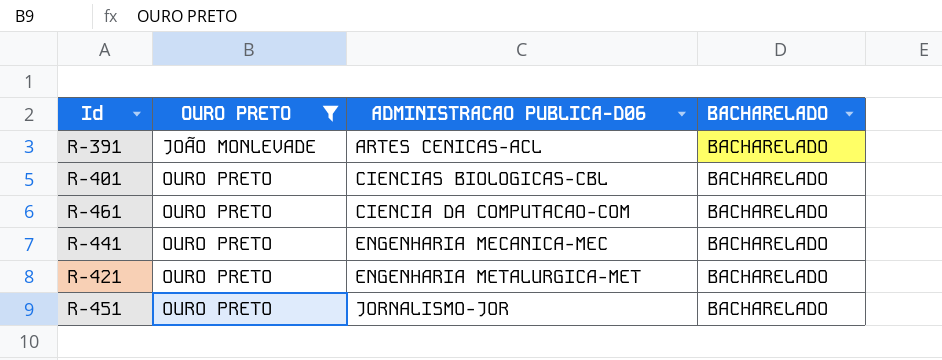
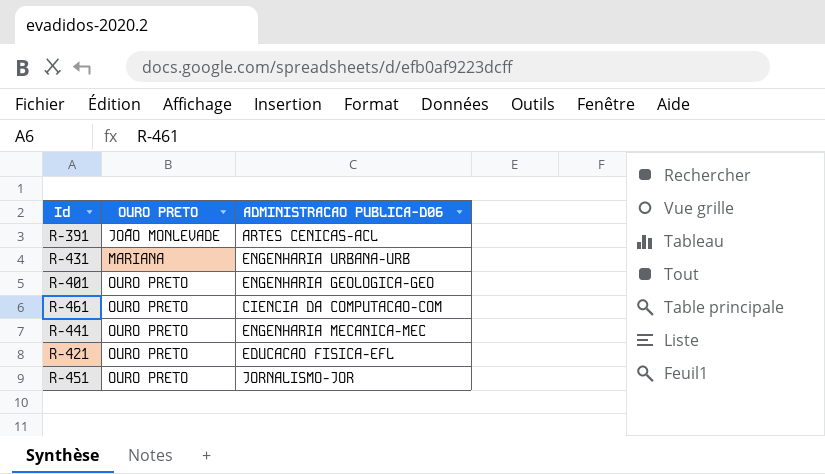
filter: OURO PRETO != MARIANA -> none
column BACHARELADO | position: 4 -> none
R-401 | ADMINISTRACAO PUBLICA-D06: CIENCIAS BIOLOGICAS-CBL -> ENGENHARIA GEOLOGICA-GEO
R-421 | ADMINISTRACAO PUBLICA-D06: ENGENHARIA METALURGICA-MET -> EDUCACAO FISICA-EFL

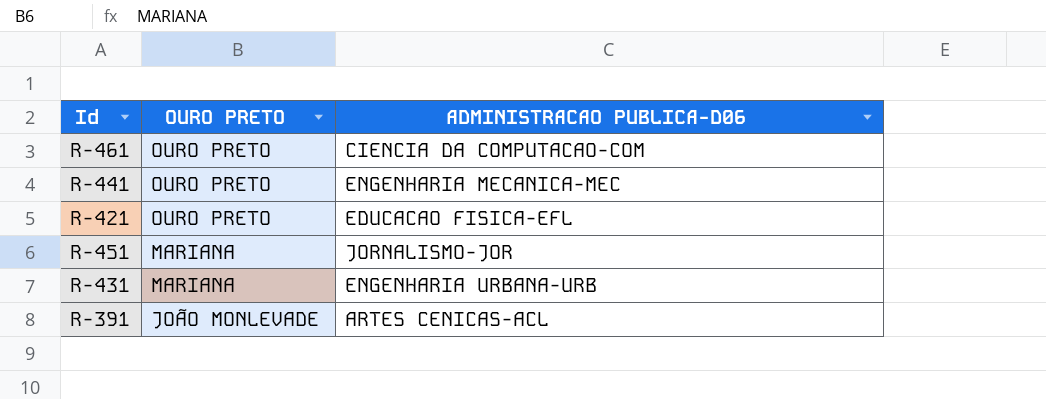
row order: OURO PRETO ascending -> OURO PRETO descending
row R-401: OURO PRETO | ENGENHARIA GEOLOGICA-GEO -> none
R-451 | OURO PRETO: OURO PRETO -> MARIANA

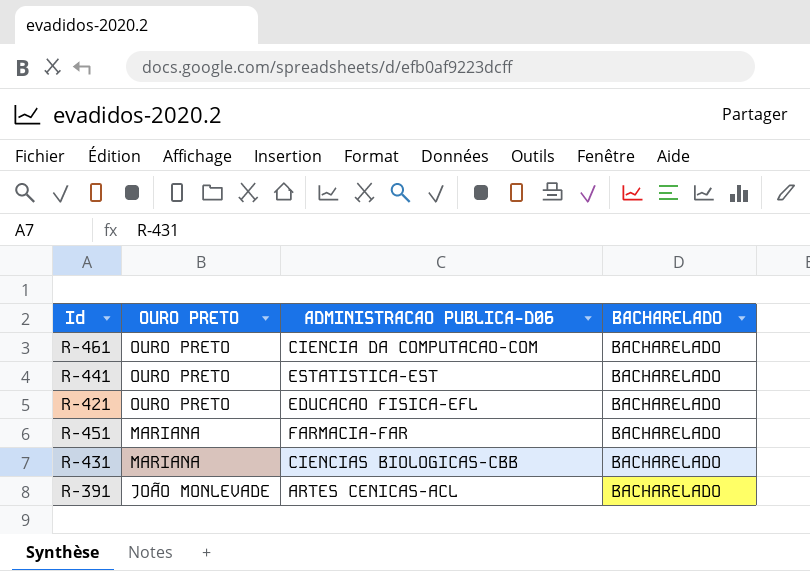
column BACHARELADO | position: none -> 4
R-441 | ADMINISTRACAO PUBLICA-D06: ENGENHARIA MECANICA-MEC -> ESTATISTICA-EST
R-451 | ADMINISTRACAO PUBLICA-D06: JORNALISMO-JOR -> FARMACIA-FAR
R-431 | ADMINISTRACAO PUBLICA-D06: ENGENHARIA URBANA-URB -> CIENCIAS BIOLOGICAS-CBB

